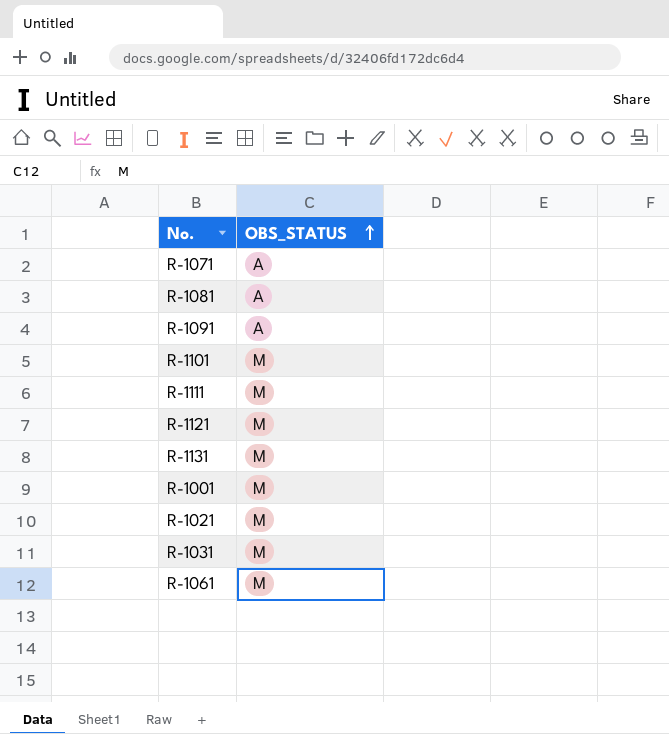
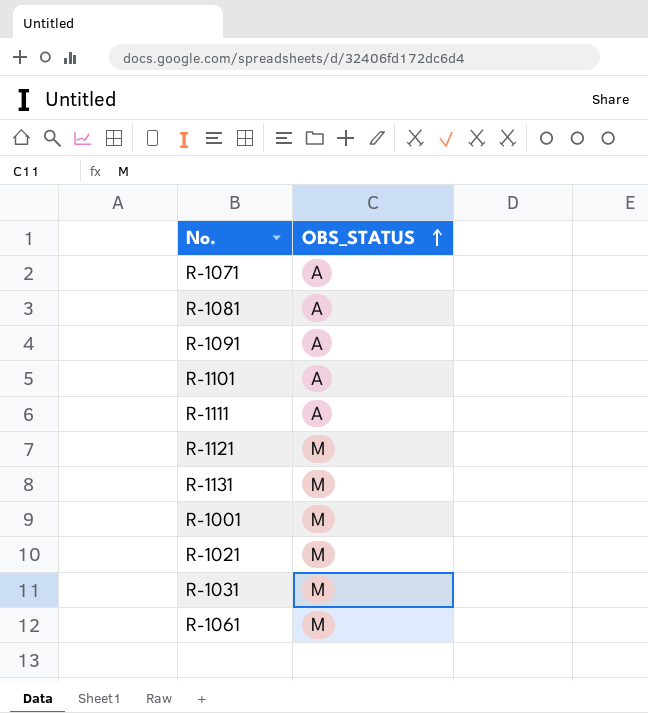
R-1101 | OBS_STATUS: M -> A
R-1111 | OBS_STATUS: M -> A

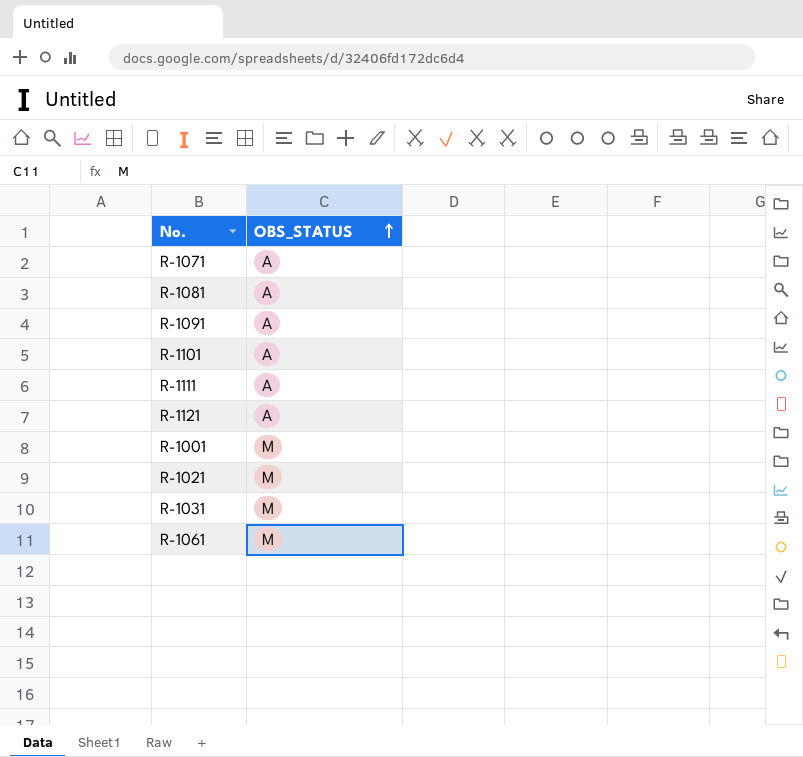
row R-1131: M -> none
R-1121 | OBS_STATUS: M -> A

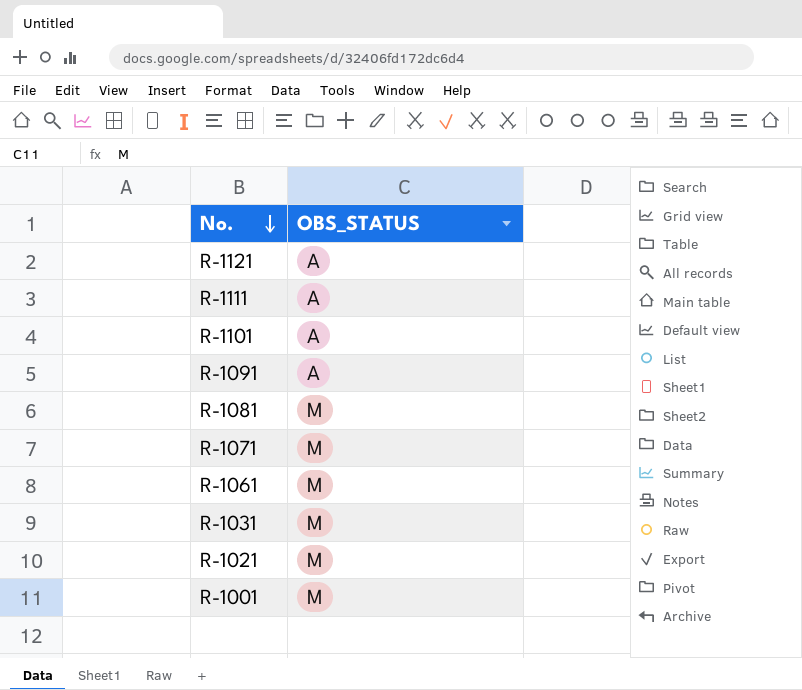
row order: OBS_STATUS ascending -> No. descending
R-1081 | OBS_STATUS: A -> M
R-1071 | OBS_STATUS: A -> M

